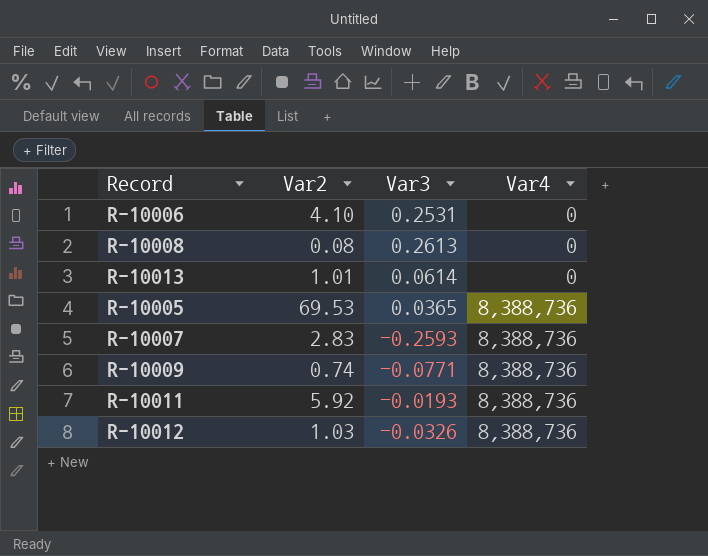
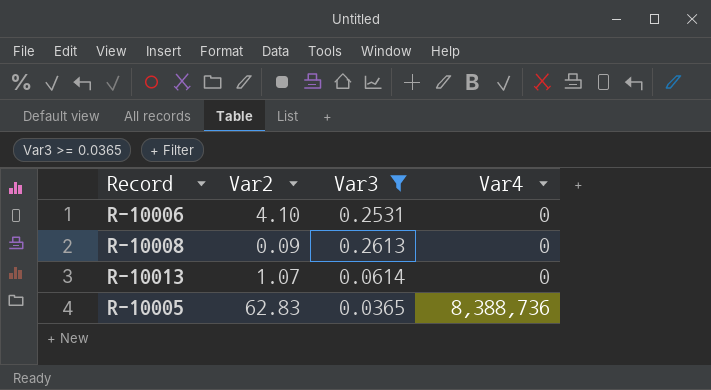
filter: none -> Var3 >= 0.0365
R-10008 | Var2: 0.08 -> 0.09
R-10013 | Var2: 1.01 -> 1.07
R-10005 | Var2: 69.53 -> 62.83

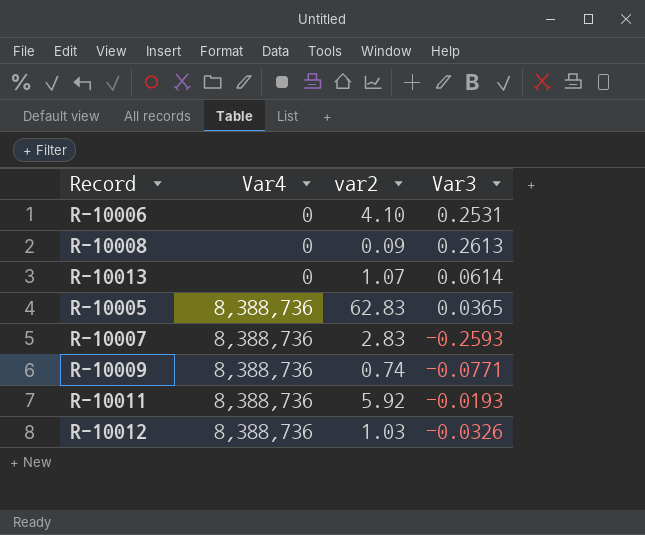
filter: Var3 >= 0.0365 -> none
column Var4 | position: 4 -> 2
column name: Var2 -> var2

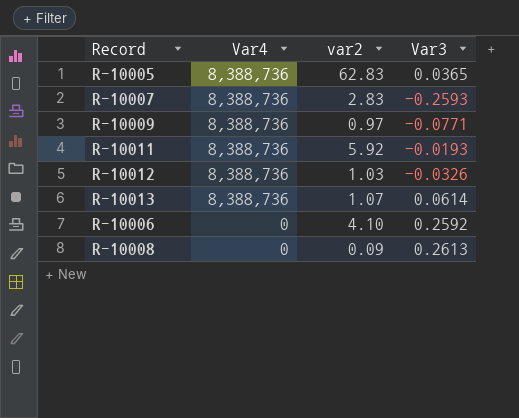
row order: Var4 ascending -> Var4 descending
R-10009 | var2: 0.74 -> 0.97
R-10013 | Var4: 0 -> 8,388,736
R-10006 | Var3: 0.2531 -> 0.2592

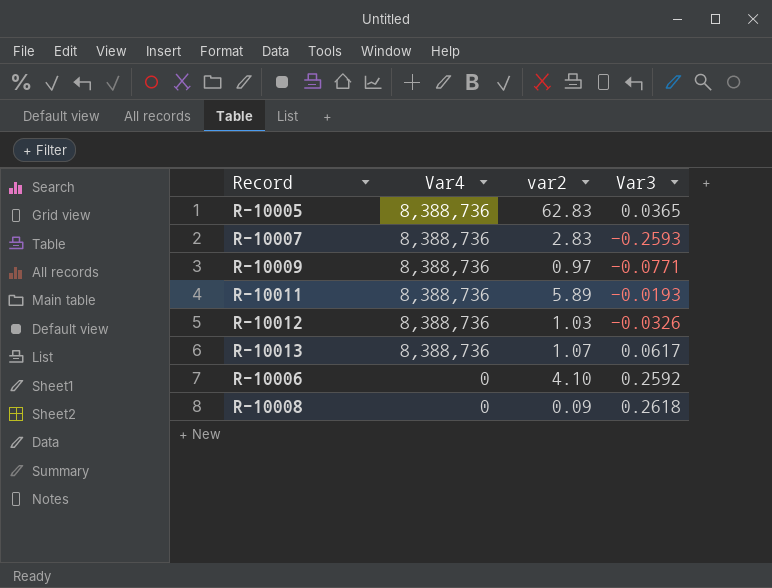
R-10011 | var2: 5.92 -> 5.89
R-10013 | Var3: 0.0614 -> 0.0617
R-10008 | Var3: 0.2613 -> 0.2618

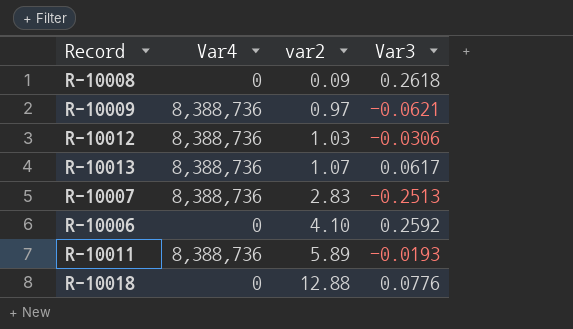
row order: Var4 descending -> var2 ascending
row R-10005: 8,388,736 | 62.83 | 0.0365 -> none
R-10009 | Var3: -0.0771 -> -0.0621
R-10012 | Var3: -0.0326 -> -0.0306
R-10007 | Var3: -0.2593 -> -0.2513
row R-10018: none -> 0 | 12.88 | 0.0776

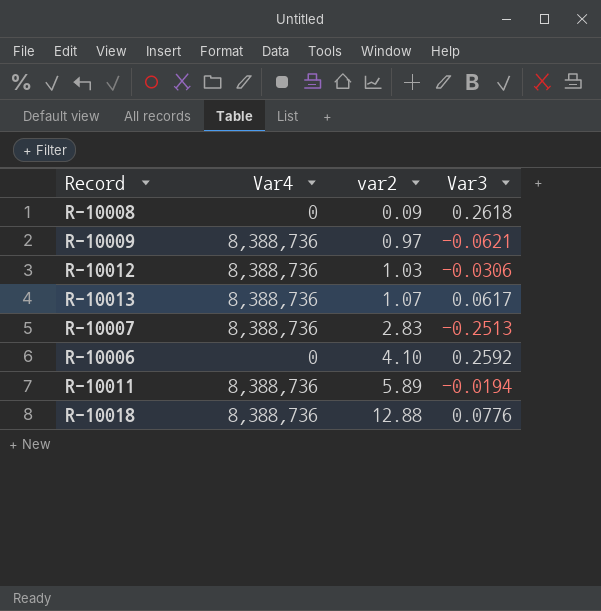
R-10011 | Var3: -0.0193 -> -0.0194
R-10018 | Var4: 0 -> 8,388,736

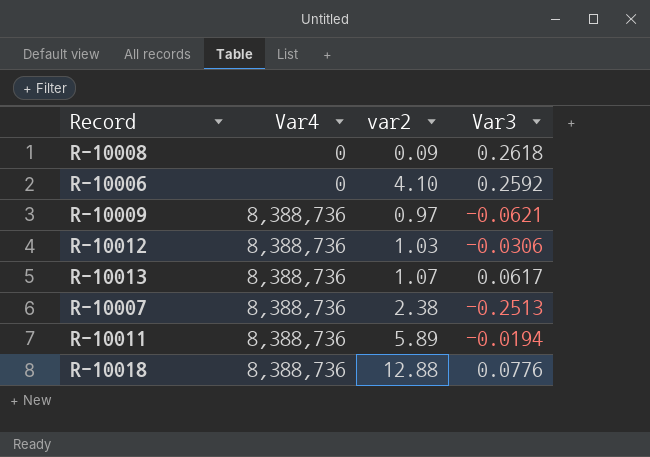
row order: var2 ascending -> Var4 ascending
R-10007 | var2: 2.83 -> 2.38

